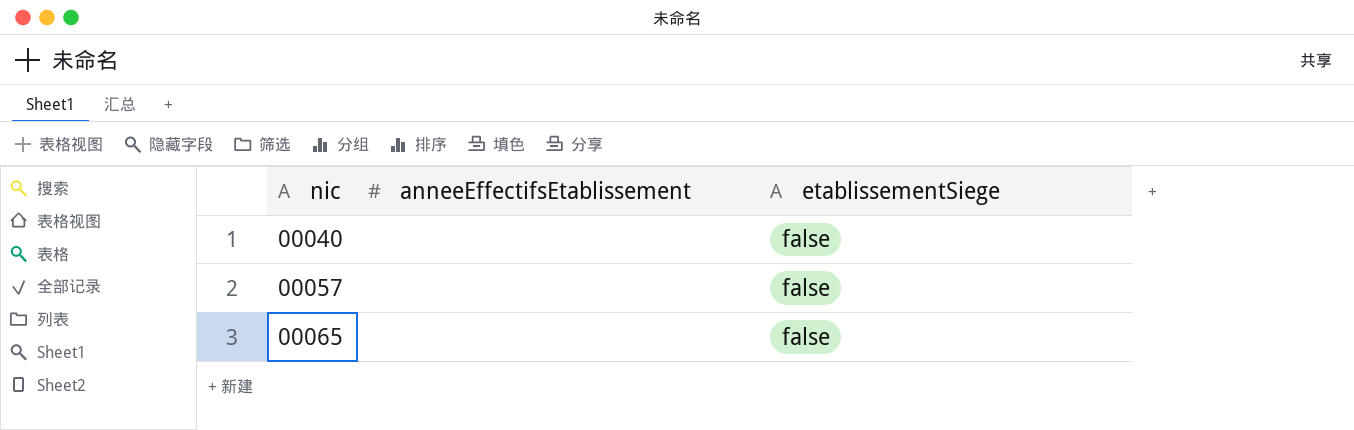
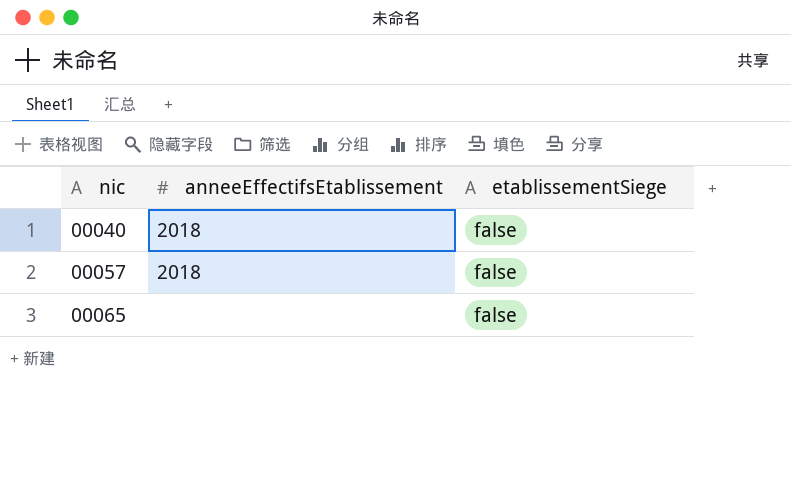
00040 | anneeEffectifsEtablissement: none -> 2018
00057 | anneeEffectifsEtablissement: none -> 2018

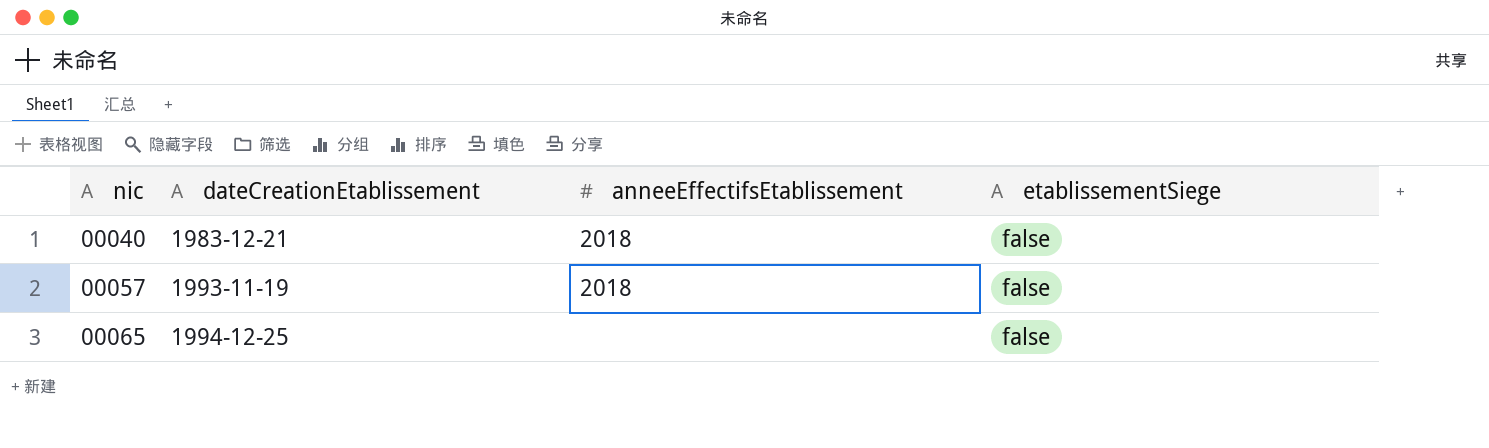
column dateCreationEtablissement | position: none -> 2

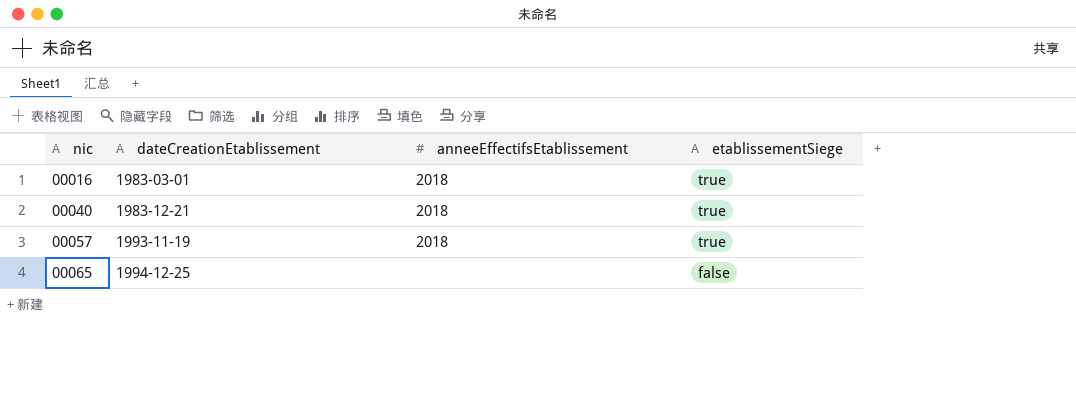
row 00016: none -> 1983-03-01 | 2018 | true
00040 | etablissementSiege: false -> true
00057 | etablissementSiege: false -> true

